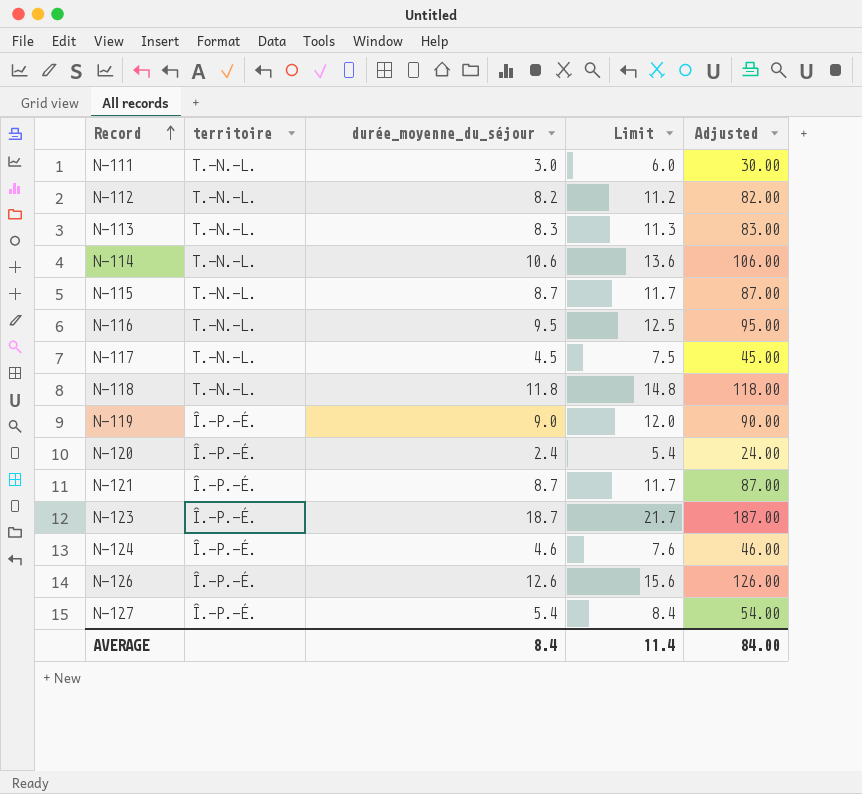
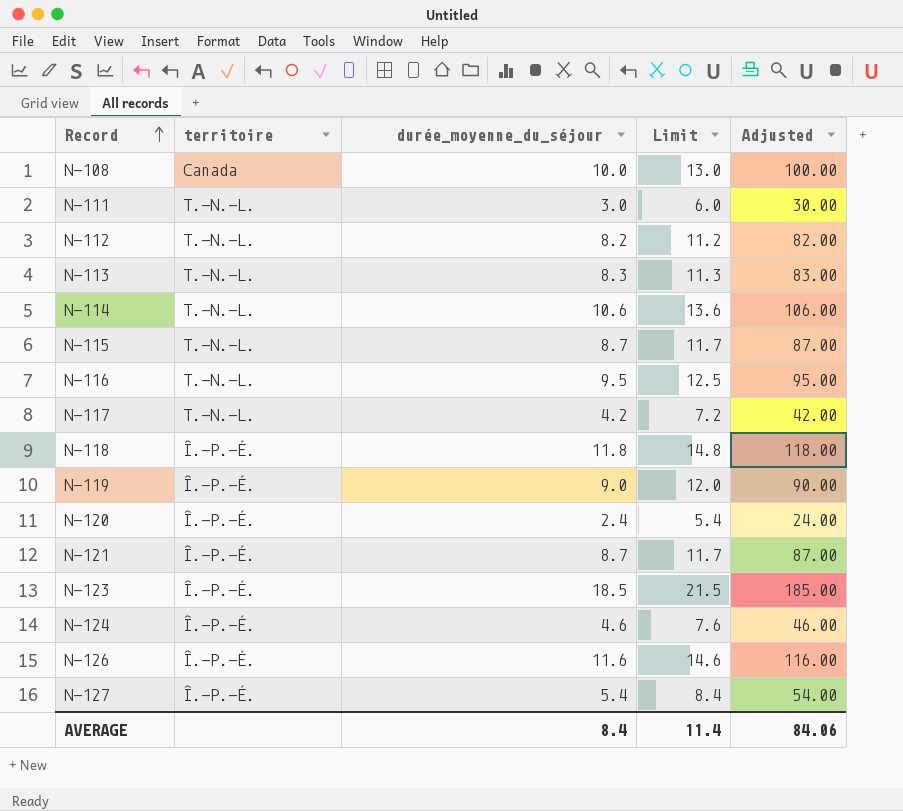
row N-108: none -> Canada | 10.0 | 13.0 | 100.00
N-117 | durée_moyenne_du_séjour: 4.5 -> 4.2
N-117 | Limit: 7.5 -> 7.2
N-117 | Adjusted: 45.00 -> 42.00
N-118 | territoire: T.-N.-L. -> Î.-P.-É.
N-123 | durée_moyenne_du_séjour: 18.7 -> 18.5
N-123 | Limit: 21.7 -> 21.5
N-123 | Adjusted: 187.00 -> 185.00
N-126 | durée_moyenne_du_séjour: 12.6 -> 11.6
N-126 | Limit: 15.6 -> 14.6
N-126 | Adjusted: 126.00 -> 116.00
AVERAGE | Adjusted: 84.00 -> 84.06

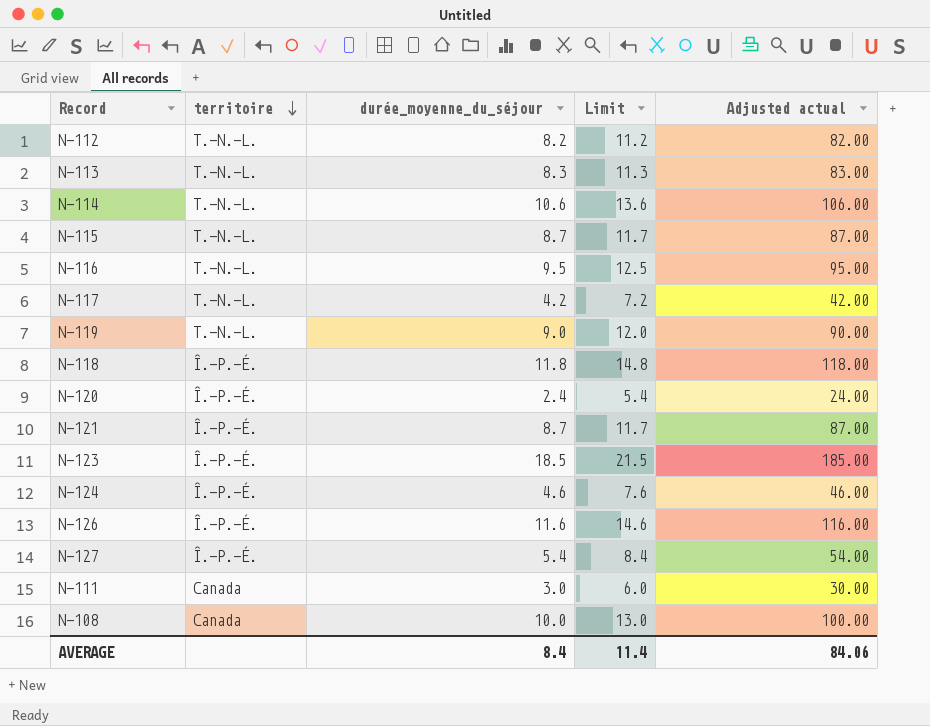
row order: Record ascending -> territoire descending
column name: Adjusted -> Adjusted actual
N-119 | territoire: Î.-P.-É. -> T.-N.-L.
N-111 | territoire: T.-N.-L. -> Canada

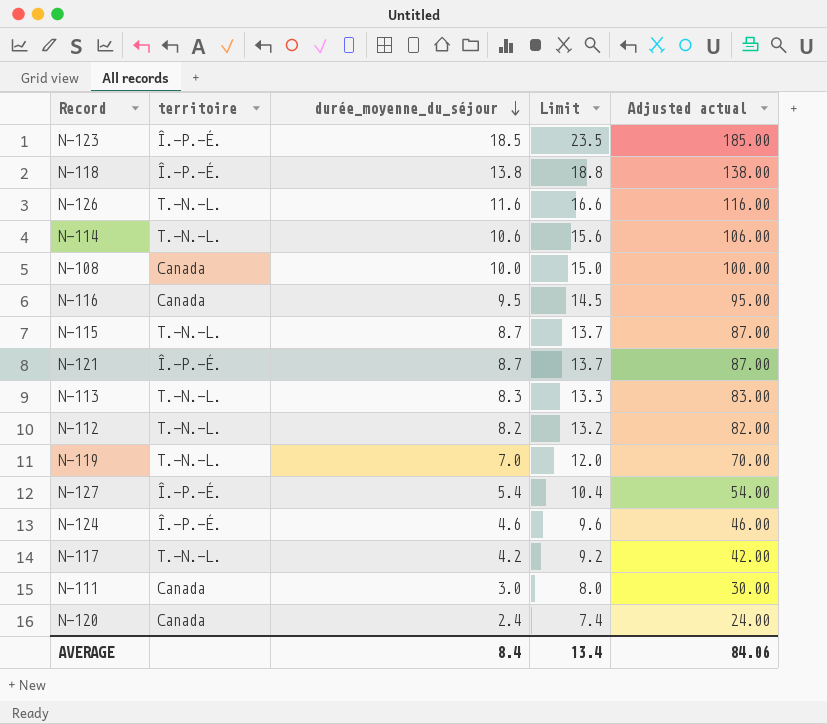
row order: territoire descending -> durée_moyenne_du_séjour descending
column Limit | formula: [durée_moyenne_du_séjour] + 3 -> [durée_moyenne_du_séjour] + 5
N-118 | durée_moyenne_du_séjour: 11.8 -> 13.8
N-118 | Adjusted actual: 118.00 -> 138.00
N-126 | territoire: Î.-P.-É. -> T.-N.-L.
N-116 | territoire: T.-N.-L. -> Canada
N-119 | durée_moyenne_du_séjour: 9.0 -> 7.0
N-119 | Adjusted actual: 90.00 -> 70.00
N-120 | territoire: Î.-P.-É. -> Canada
AVERAGE | Limit: 11.4 -> 13.4

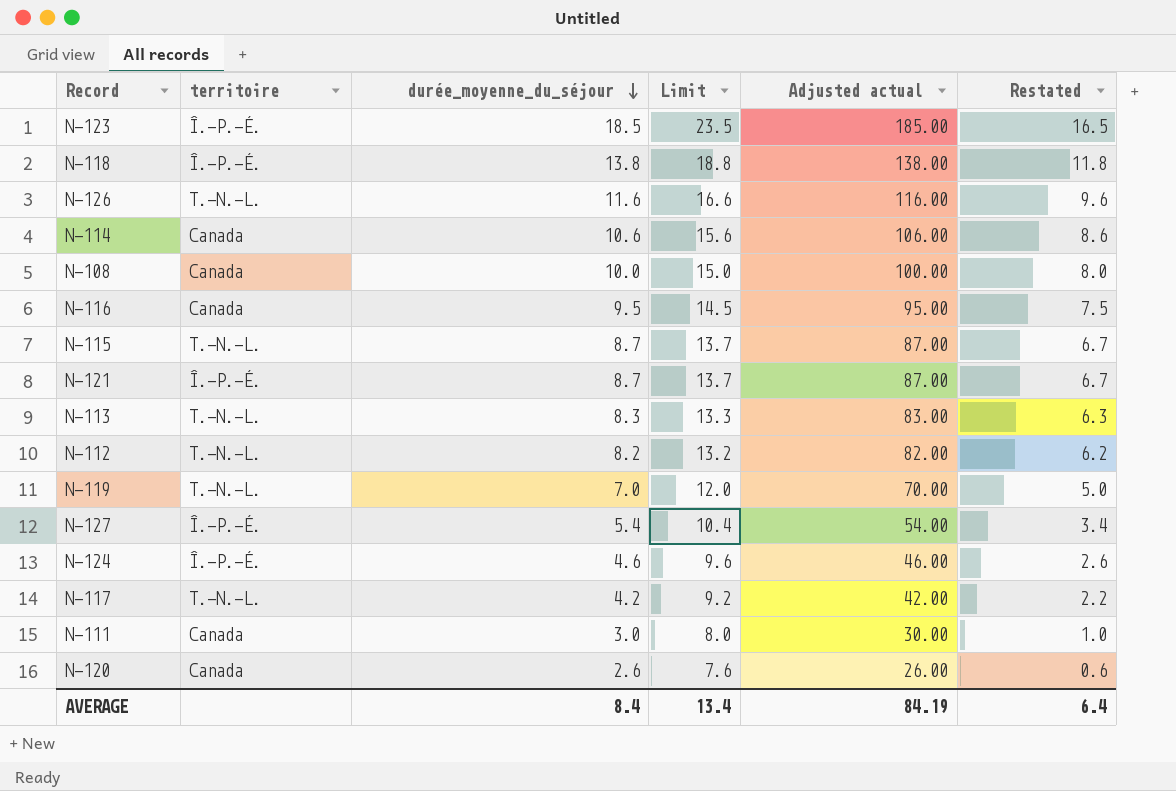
column Restated | formula: none -> [durée_moyenne_du_séjour] - 2
N-114 | territoire: T.-N.-L. -> Canada
N-120 | durée_moyenne_du_séjour: 2.4 -> 2.6
N-120 | Limit: 7.4 -> 7.6
N-120 | Adjusted actual: 24.00 -> 26.00
AVERAGE | Adjusted actual: 84.06 -> 84.19

